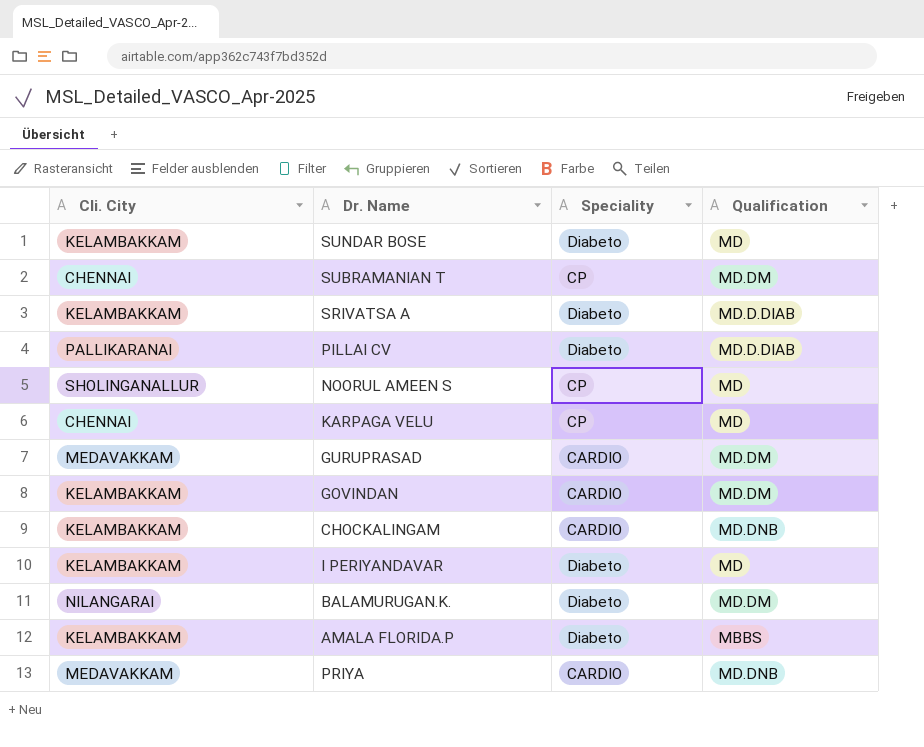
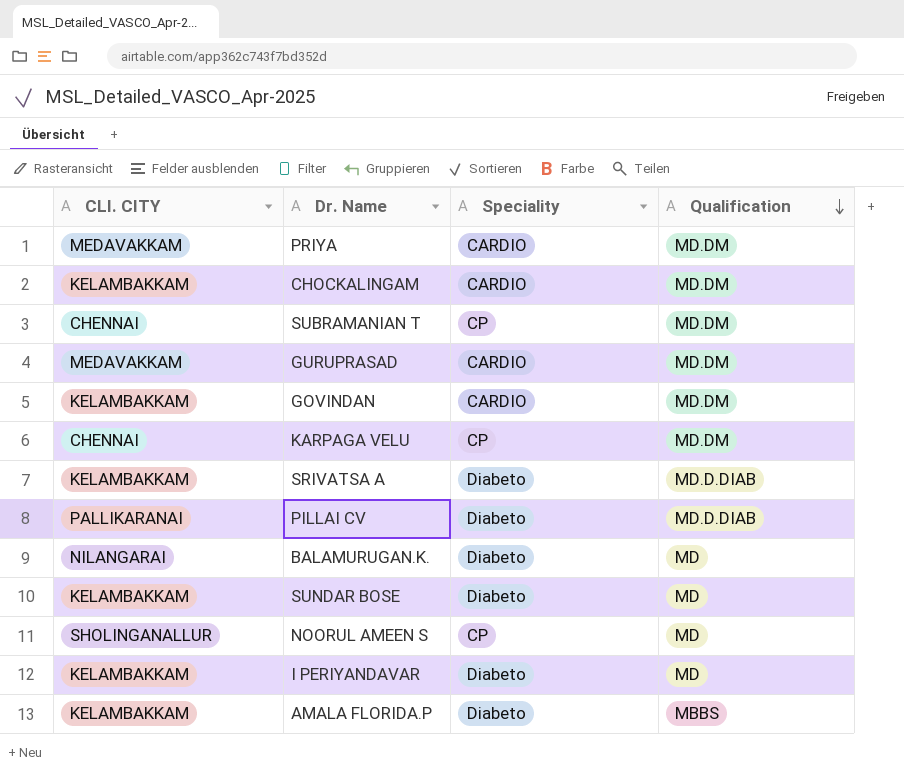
row order: none -> Qualification descending
column name: Cli. City -> CLI. CITY
PRIYA | Qualification: MD.DNB -> MD.DM
CHOCKALINGAM | Qualification: MD.DNB -> MD.DM
KARPAGA VELU | Qualification: MD -> MD.DM
BALAMURUGAN.K. | Qualification: MD.DM -> MD

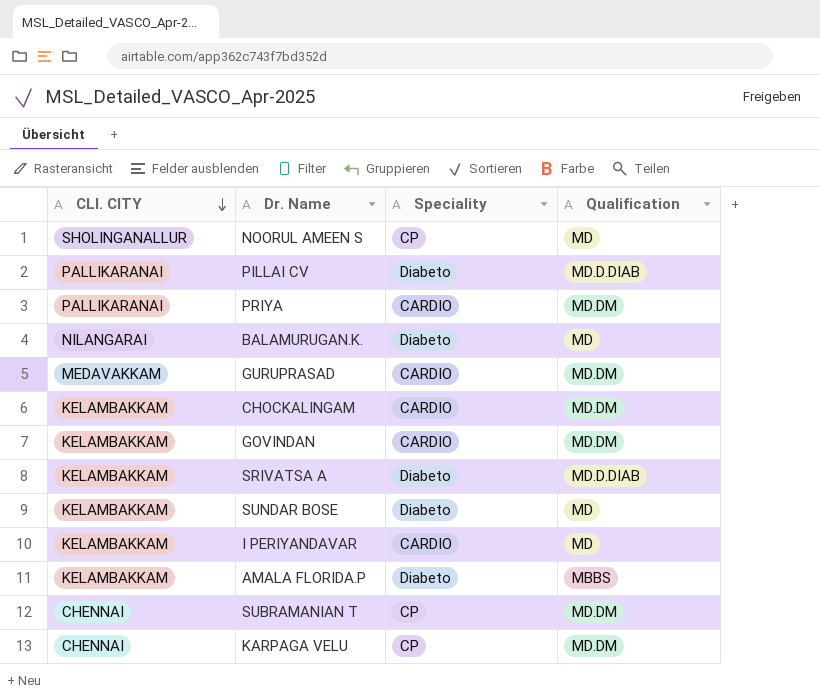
row order: Qualification descending -> CLI. CITY descending
PRIYA | CLI. CITY: MEDAVAKKAM -> PALLIKARANAI
I PERIYANDAVAR | Speciality: Diabeto -> CARDIO

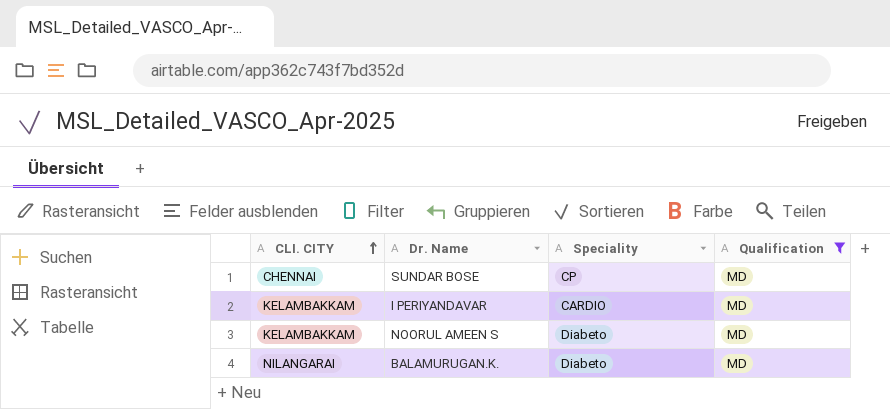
filter: none -> Qualification = MD
row order: CLI. CITY descending -> CLI. CITY ascending
SUNDAR BOSE | CLI. CITY: KELAMBAKKAM -> CHENNAI
SUNDAR BOSE | Speciality: Diabeto -> CP
NOORUL AMEEN S | CLI. CITY: SHOLINGANALLUR -> KELAMBAKKAM
NOORUL AMEEN S | Speciality: CP -> Diabeto

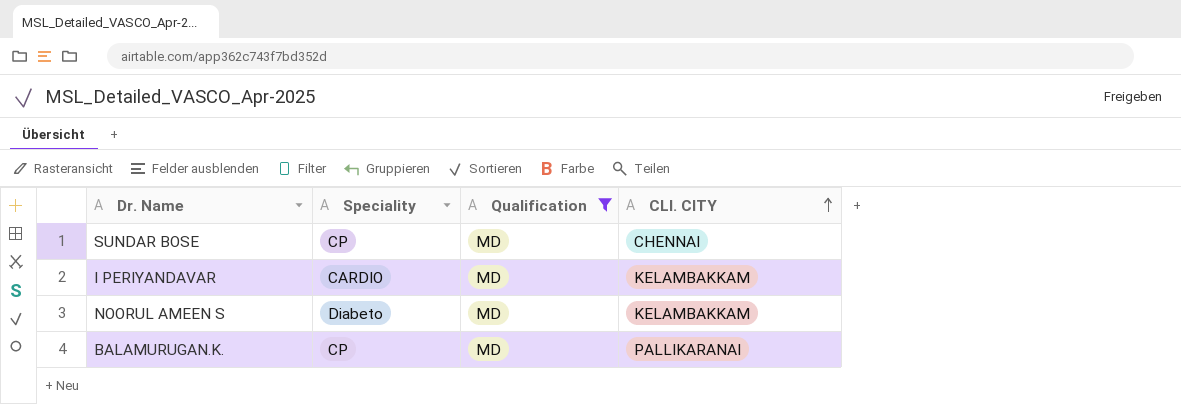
column CLI. CITY | position: 1 -> 4
BALAMURUGAN.K. | Speciality: Diabeto -> CP
BALAMURUGAN.K. | CLI. CITY: NILANGARAI -> PALLIKARANAI

